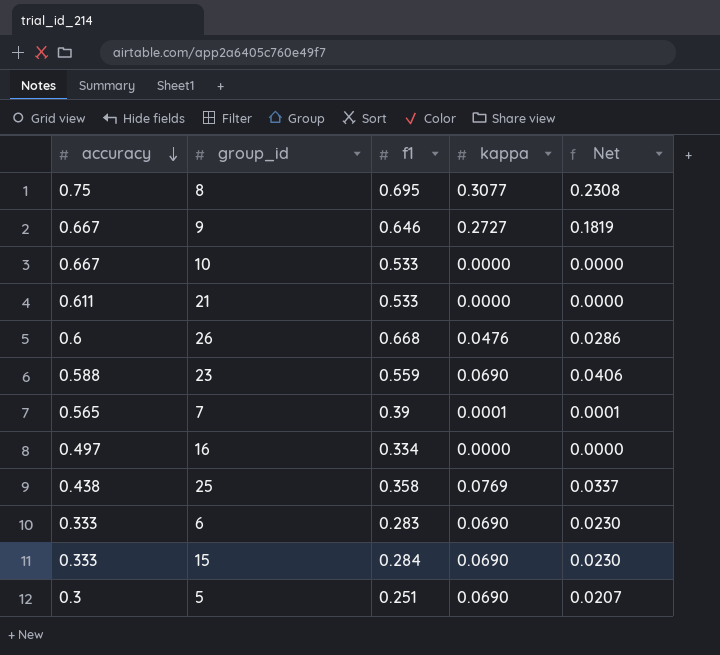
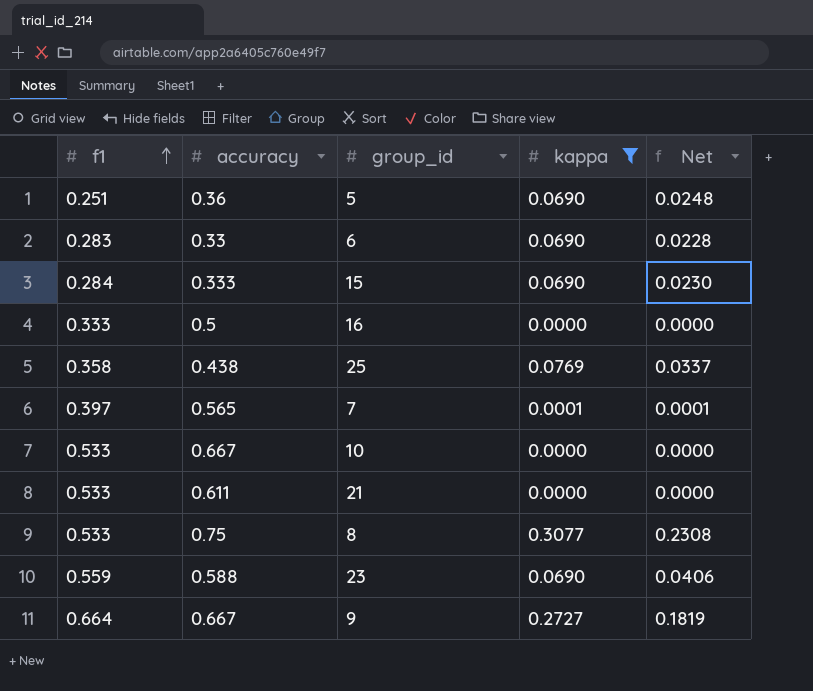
filter: none -> kappa != 0.0476
row order: accuracy descending -> f1 ascending
column f1 | position: 3 -> 1
5 | accuracy: 0.3 -> 0.36
5 | Net: 0.0207 -> 0.0248
6 | accuracy: 0.333 -> 0.33
6 | Net: 0.0230 -> 0.0228
16 | f1: 0.334 -> 0.333
16 | accuracy: 0.497 -> 0.5
7 | f1: 0.39 -> 0.397
8 | f1: 0.695 -> 0.533
9 | f1: 0.646 -> 0.664

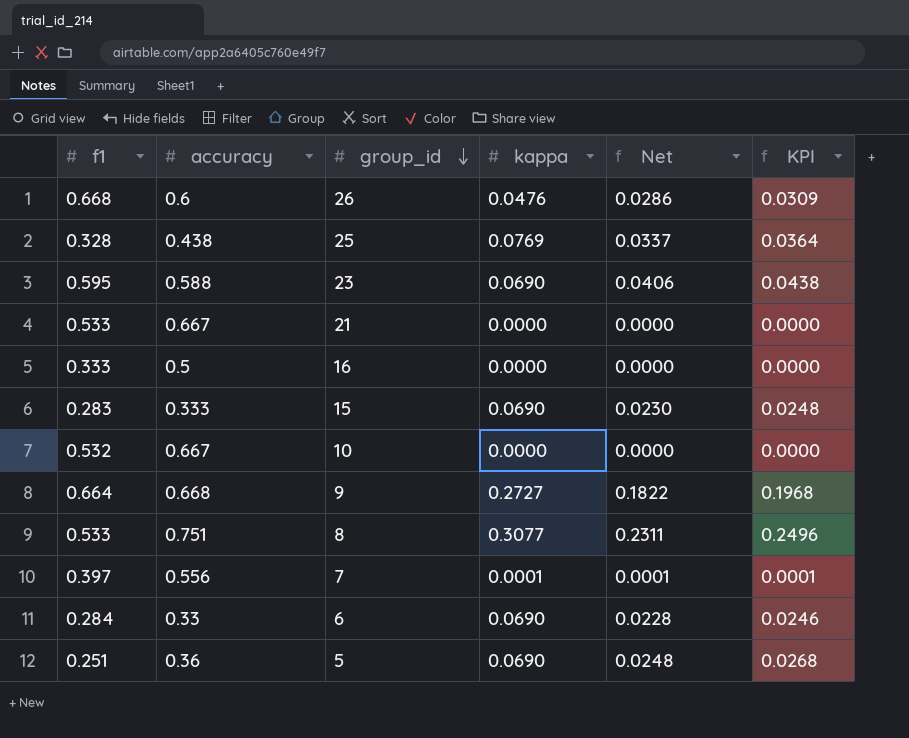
filter: kappa != 0.0476 -> none
row order: f1 ascending -> group_id descending
column KPI | formula: none -> [Net] * 1.08
25 | f1: 0.358 -> 0.328
23 | f1: 0.559 -> 0.595
21 | accuracy: 0.611 -> 0.667
15 | f1: 0.284 -> 0.283
10 | f1: 0.533 -> 0.532
9 | accuracy: 0.667 -> 0.668
9 | Net: 0.1819 -> 0.1822
8 | accuracy: 0.75 -> 0.751
8 | Net: 0.2308 -> 0.2311
7 | accuracy: 0.565 -> 0.556
6 | f1: 0.283 -> 0.284

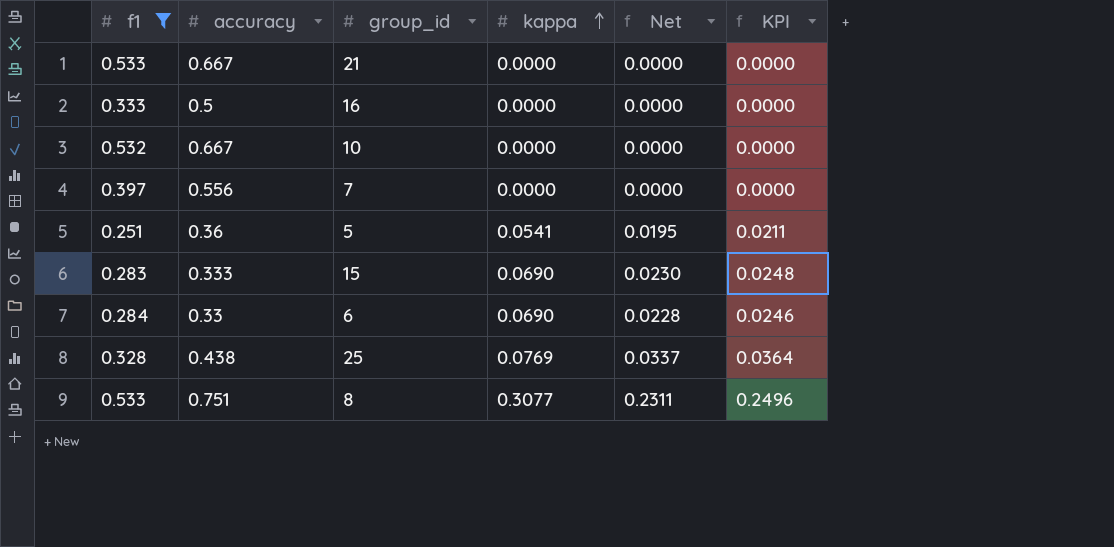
filter: none -> f1 <= 0.533
row order: group_id descending -> kappa ascending
7 | kappa: 0.0001 -> 0.0000
7 | Net: 0.0001 -> 0.0000
7 | KPI: 0.0001 -> 0.0000
5 | kappa: 0.0690 -> 0.0541
5 | Net: 0.0248 -> 0.0195
5 | KPI: 0.0268 -> 0.0211

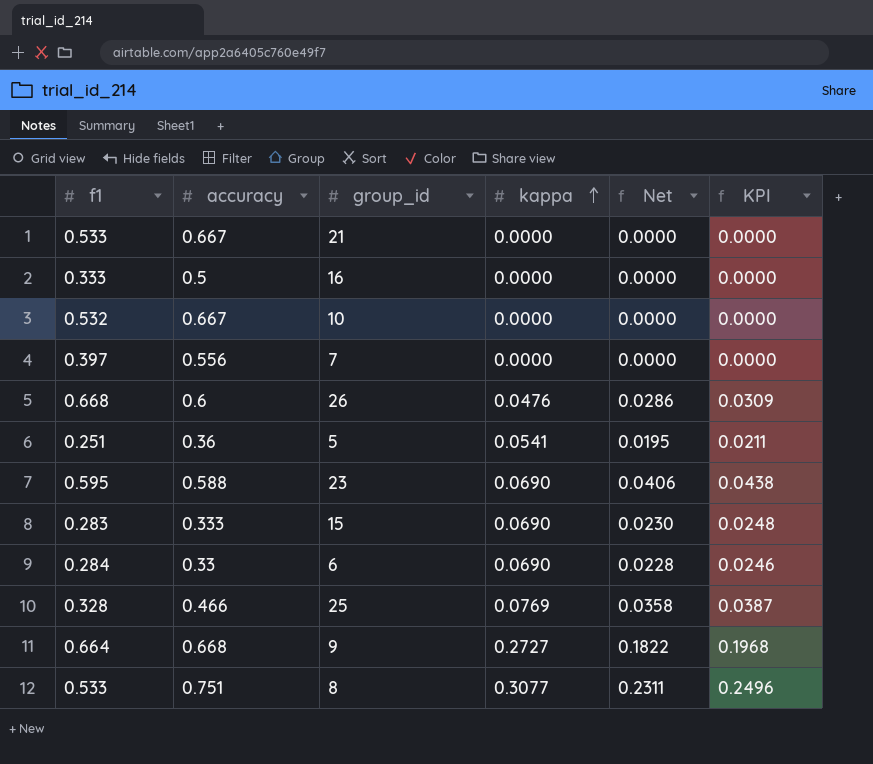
filter: f1 <= 0.533 -> none
25 | accuracy: 0.438 -> 0.466
25 | Net: 0.0337 -> 0.0358
25 | KPI: 0.0364 -> 0.0387

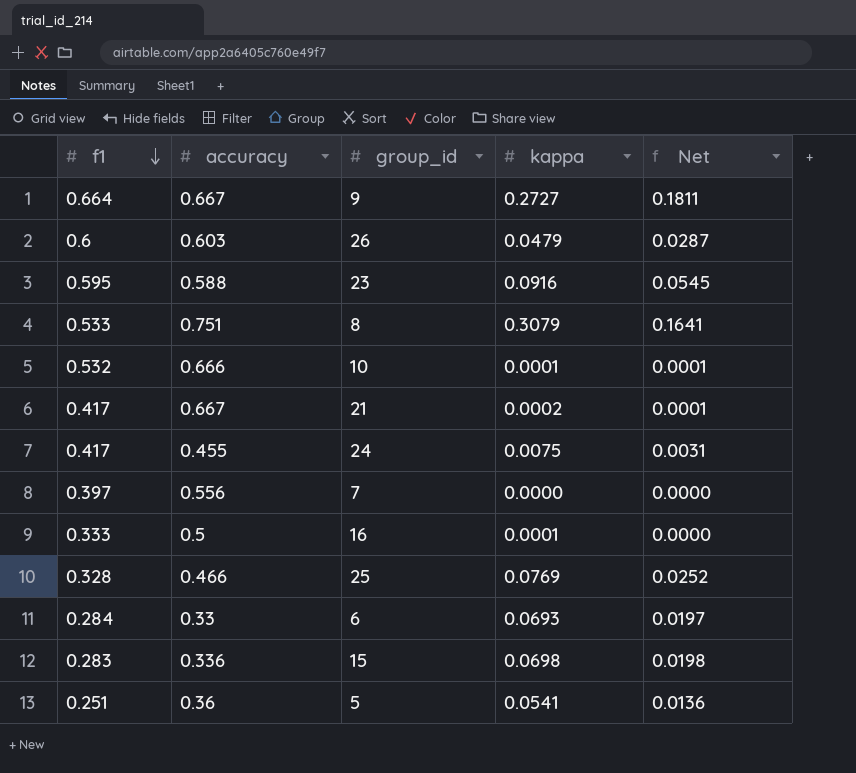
row order: kappa ascending -> f1 descending
column KPI | formula: [Net] * 1.08 -> none
column Net | formula: [accuracy] * [kappa] -> [f1] * [kappa]
9 | accuracy: 0.668 -> 0.667
26 | f1: 0.668 -> 0.6
26 | accuracy: 0.6 -> 0.603
26 | kappa: 0.0476 -> 0.0479
23 | kappa: 0.0690 -> 0.0916
8 | kappa: 0.3077 -> 0.3079
10 | accuracy: 0.667 -> 0.666
10 | kappa: 0.0000 -> 0.0001
21 | f1: 0.533 -> 0.417
21 | kappa: 0.0000 -> 0.0002
row 24: none -> 0.417 | 0.455 | 0.0075 | 0.0031
16 | kappa: 0.0000 -> 0.0001
6 | kappa: 0.0690 -> 0.0693
15 | accuracy: 0.333 -> 0.336
15 | kappa: 0.0690 -> 0.0698

